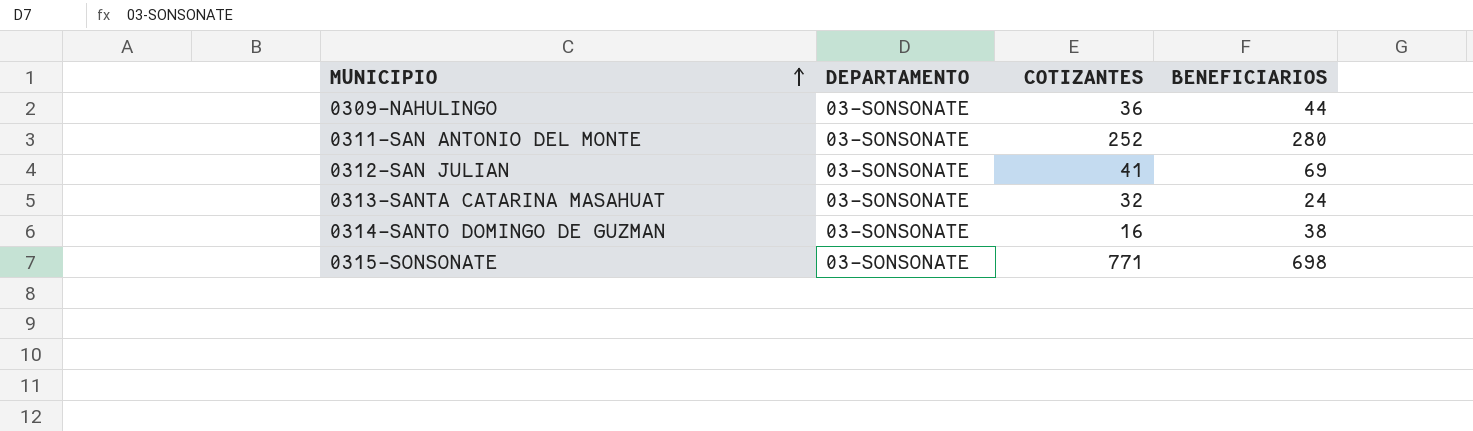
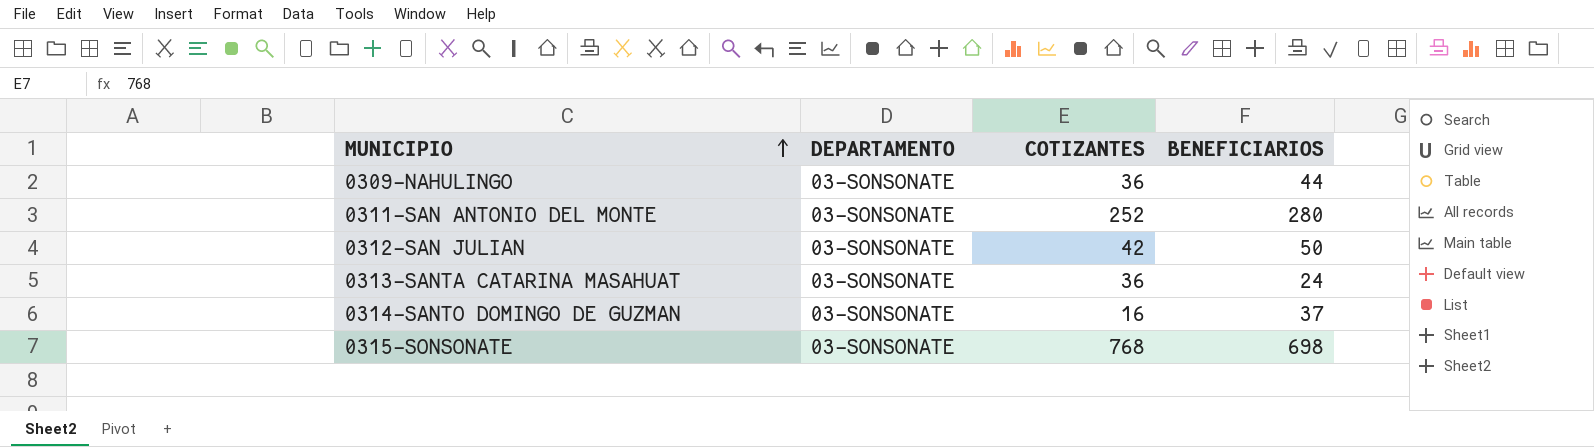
0312-SAN JULIAN | COTIZANTES: 41 -> 42
0312-SAN JULIAN | BENEFICIARIOS: 69 -> 50
0313-SANTA CATARINA MASAHUAT | COTIZANTES: 32 -> 36
0314-SANTO DOMINGO DE GUZMAN | BENEFICIARIOS: 38 -> 37
0315-SONSONATE | COTIZANTES: 771 -> 768

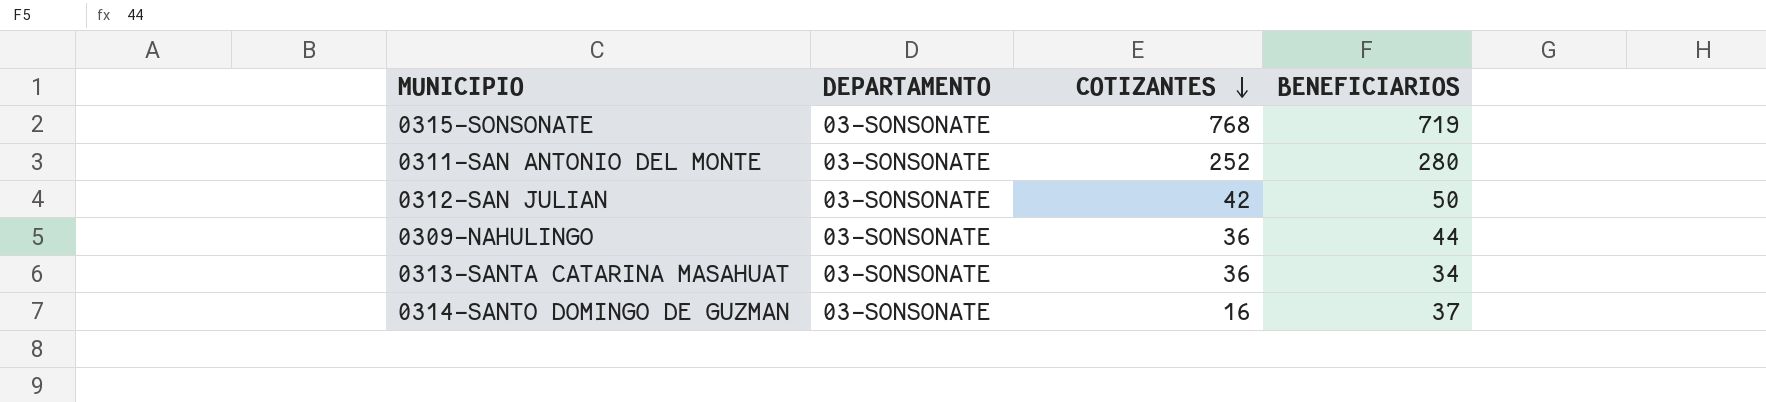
row order: MUNICIPIO ascending -> COTIZANTES descending
0315-SONSONATE | BENEFICIARIOS: 698 -> 719
0313-SANTA CATARINA MASAHUAT | BENEFICIARIOS: 24 -> 34

